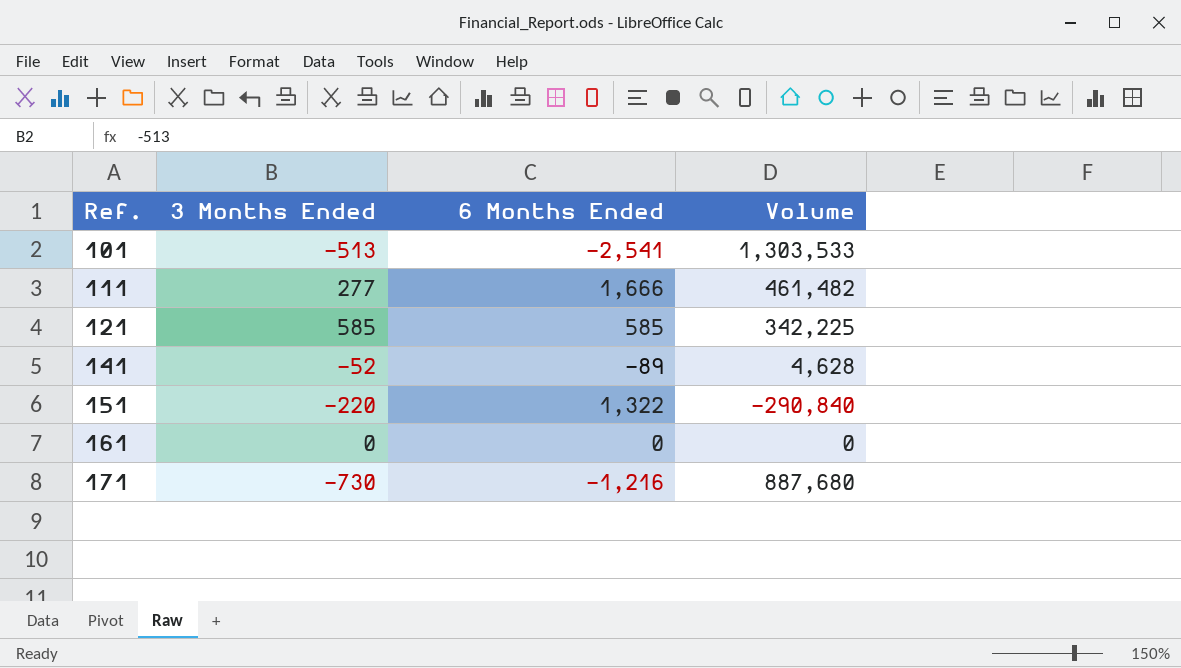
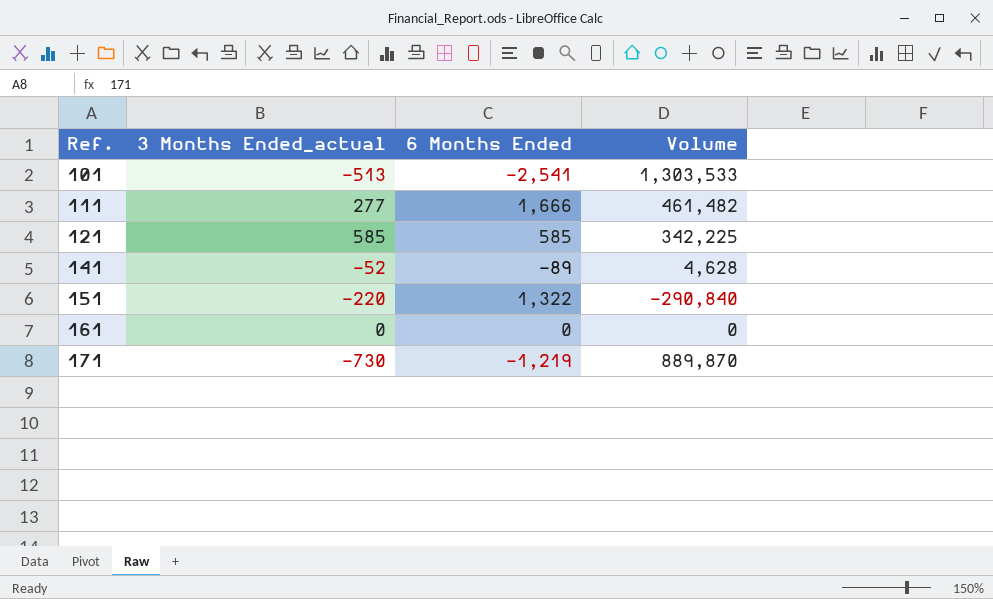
column name: 3 Months Ended -> 3 Months Ended_actual
171 | 6 Months Ended: -1,216 -> -1,219
171 | Volume: 887,680 -> 889,870

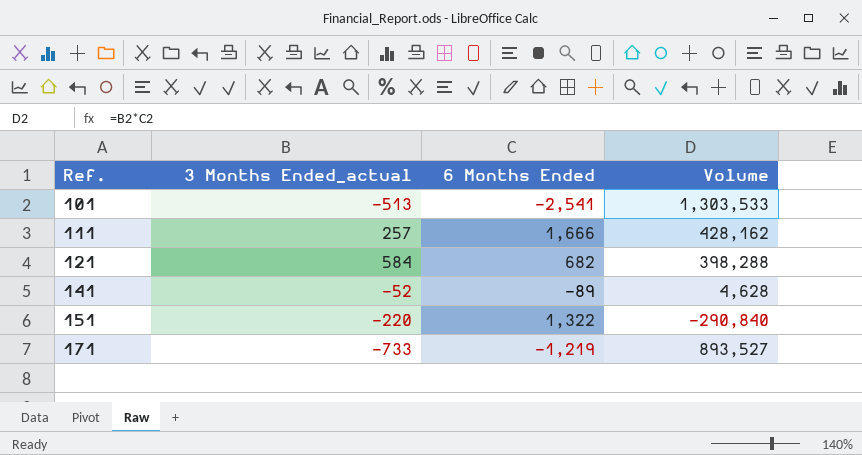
row 161: 0 | 0 | 0 -> none
111 | 3 Months Ended_actual: 277 -> 257
111 | Volume: 461,482 -> 428,162
121 | 3 Months Ended_actual: 585 -> 584
121 | 6 Months Ended: 585 -> 682
121 | Volume: 342,225 -> 398,288
171 | 3 Months Ended_actual: -730 -> -733
171 | Volume: 889,870 -> 893,527

